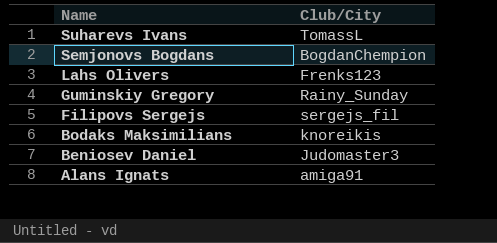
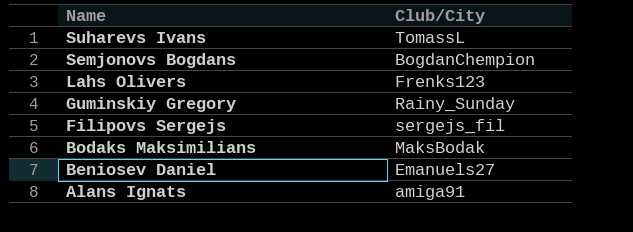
Bodaks Maksimilians | Club/City: knoreikis -> MaksBodak
Beniosev Daniel | Club/City: Judomaster3 -> Emanuels27

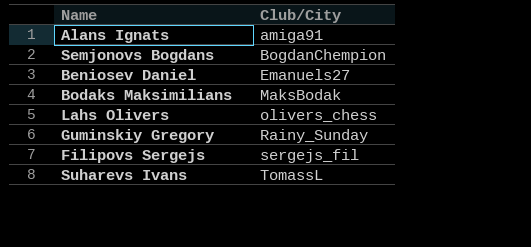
row order: Name descending -> Club/City ascending
Lahs Olivers | Club/City: Frenks123 -> olivers_chess

